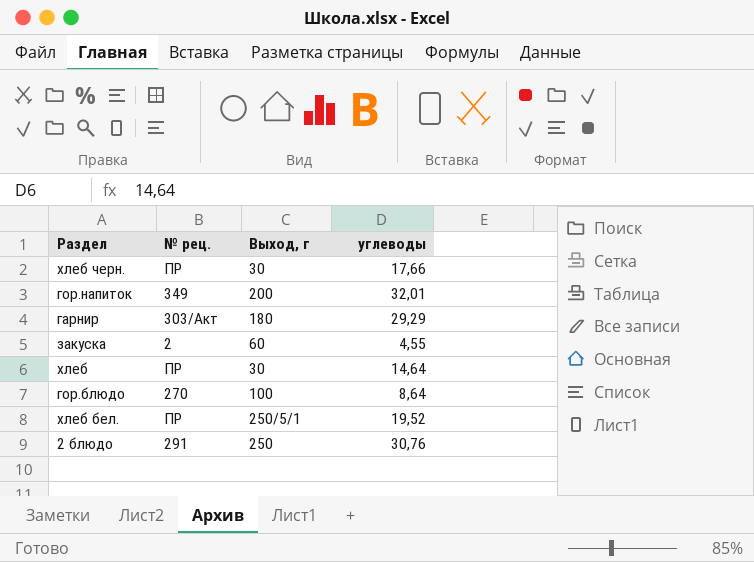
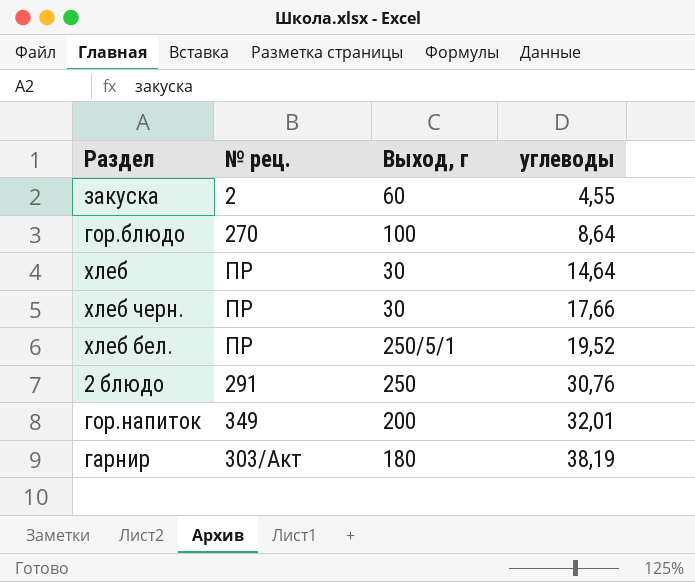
row order: none -> углеводы ascending
гарнир | углеводы: 29,29 -> 38,19

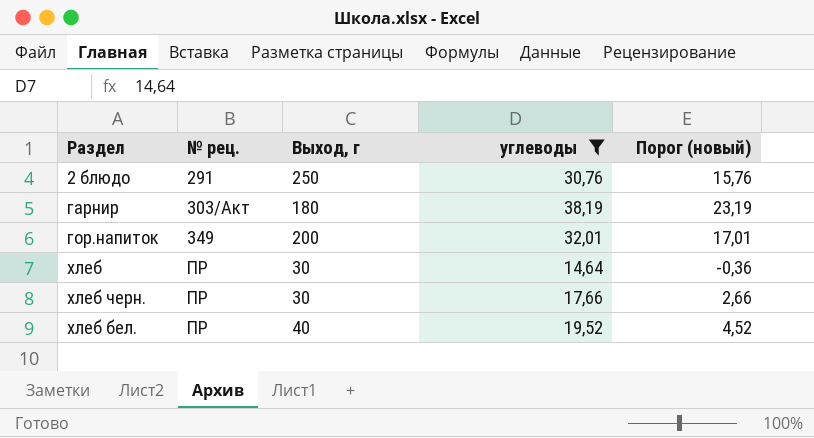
filter: none -> углеводы >= 14,64
row order: углеводы ascending -> № рец. ascending
column Порог (новый) | formula: none -> [углеводы] - 15
хлеб бел. | Выход, г: 250/5/1 -> 40

